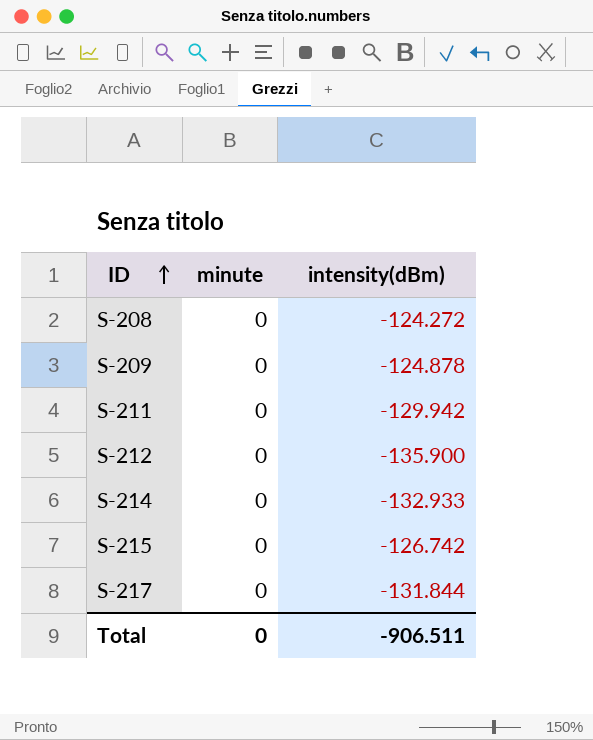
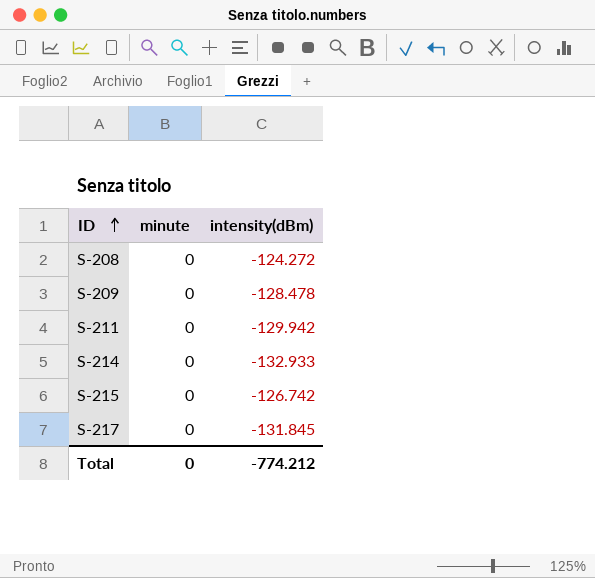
row S-212: 0 | -135.900 -> none
S-209 | intensity(dBm): -124.878 -> -128.478
S-217 | intensity(dBm): -131.844 -> -131.845
Total | intensity(dBm): -906.511 -> -774.212

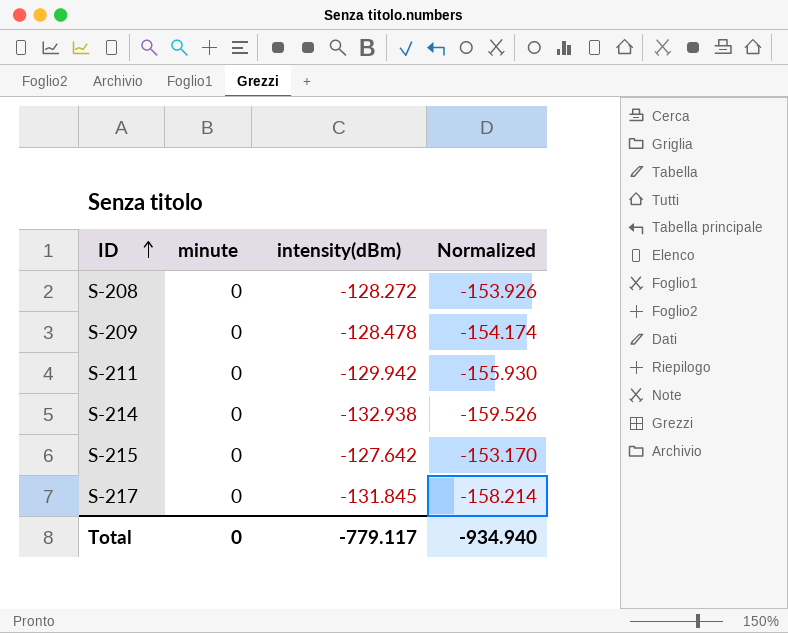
column Normalized | formula: none -> [intensity(dBm)] * 1.2
S-208 | intensity(dBm): -124.272 -> -128.272
S-214 | intensity(dBm): -132.933 -> -132.938
S-215 | intensity(dBm): -126.742 -> -127.642
Total | intensity(dBm): -774.212 -> -779.117

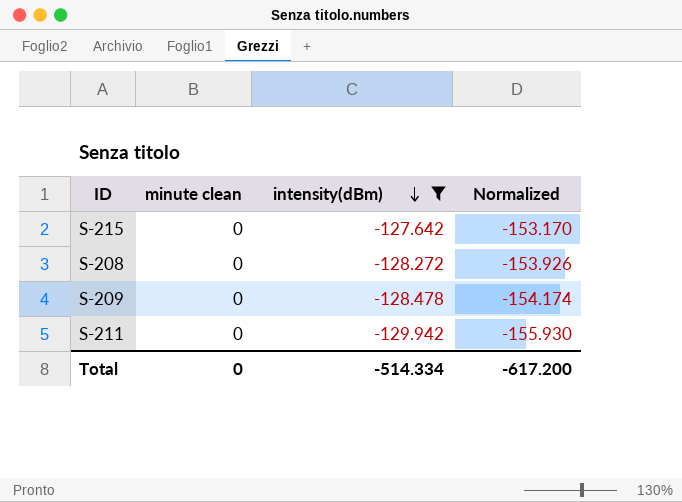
filter: none -> intensity(dBm) >= -129.942
row order: ID ascending -> intensity(dBm) descending
column name: minute -> minute clean
Total | intensity(dBm): -779.117 -> -514.334
Total | Normalized: -934.940 -> -617.200

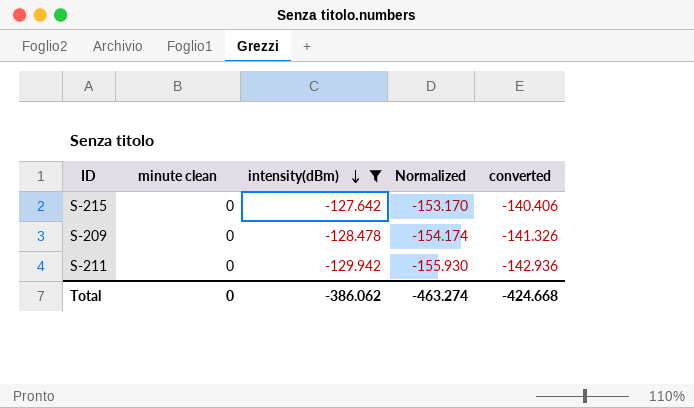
column converted | formula: none -> [intensity(dBm)] * 1.1
row S-208: 0 | -128.272 | -153.926 -> none
Total | intensity(dBm): -514.334 -> -386.062
Total | Normalized: -617.200 -> -463.274

